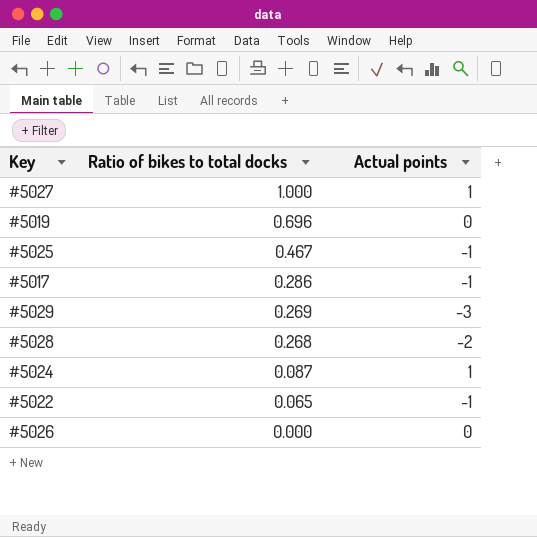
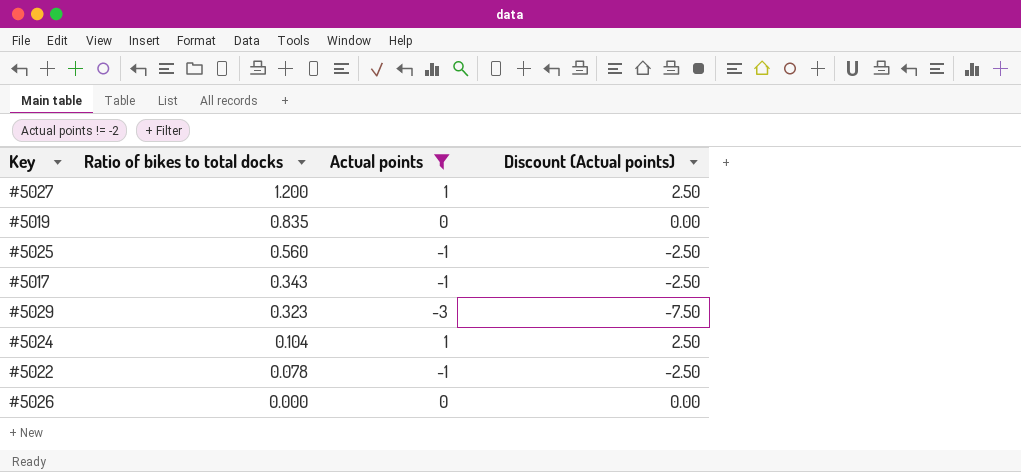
filter: none -> Actual points != -2
column Discount (Actual points) | formula: none -> [Actual points] * 2.5
#5027 | Ratio of bikes to total docks: 1.000 -> 1.200
#5019 | Ratio of bikes to total docks: 0.696 -> 0.835
#5025 | Ratio of bikes to total docks: 0.467 -> 0.560
#5017 | Ratio of bikes to total docks: 0.286 -> 0.343
#5029 | Ratio of bikes to total docks: 0.269 -> 0.323
#5024 | Ratio of bikes to total docks: 0.087 -> 0.104
#5022 | Ratio of bikes to total docks: 0.065 -> 0.078

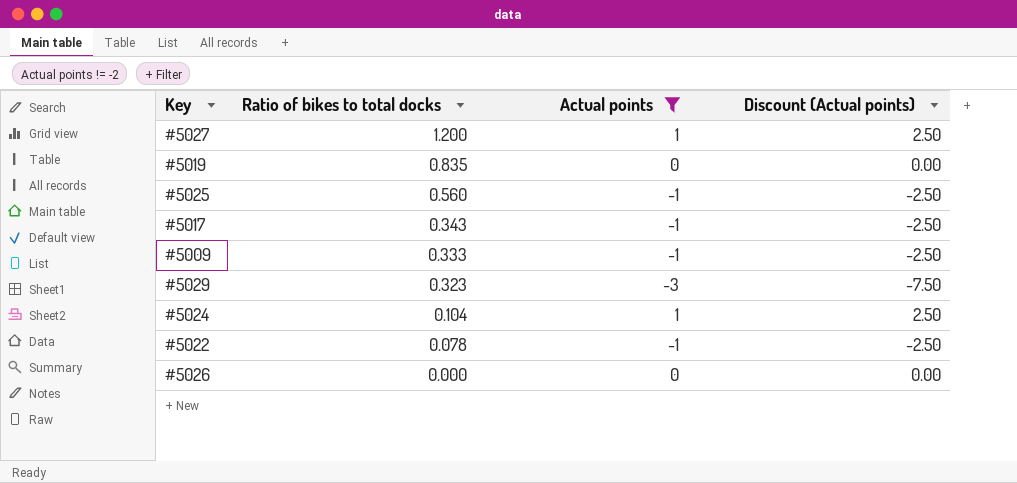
row #5009: none -> 0.333 | -1 | -2.50

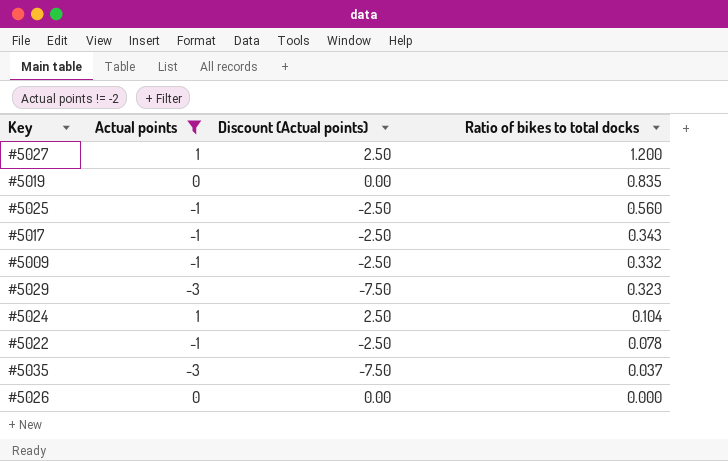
column Ratio of bikes to total docks | position: 2 -> 4
#5009 | Ratio of bikes to total docks: 0.333 -> 0.332
row #5035: none -> -3 | -7.50 | 0.037

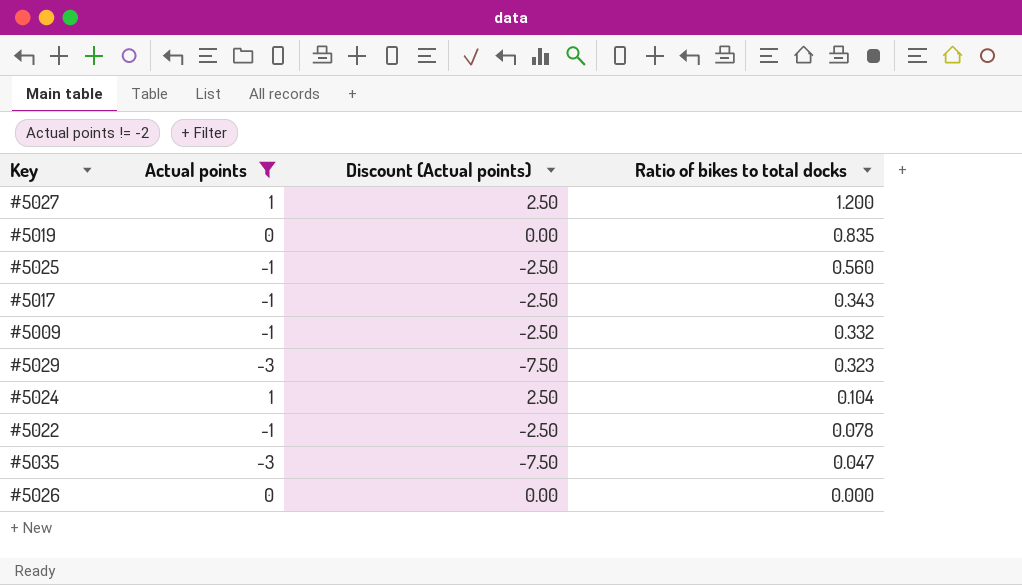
#5035 | Ratio of bikes to total docks: 0.037 -> 0.047

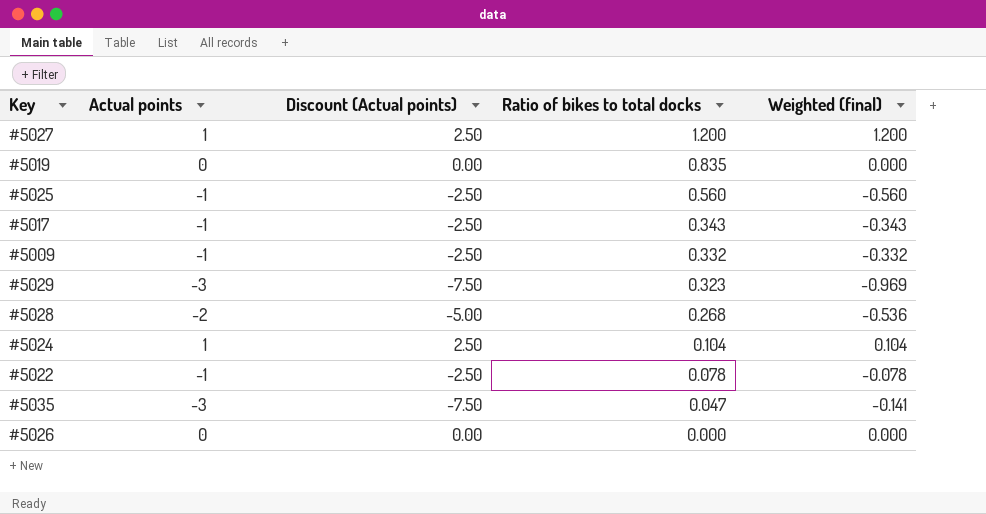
filter: Actual points != -2 -> none
column Weighted (final) | formula: none -> [Actual points] * [Ratio of bikes to total docks]

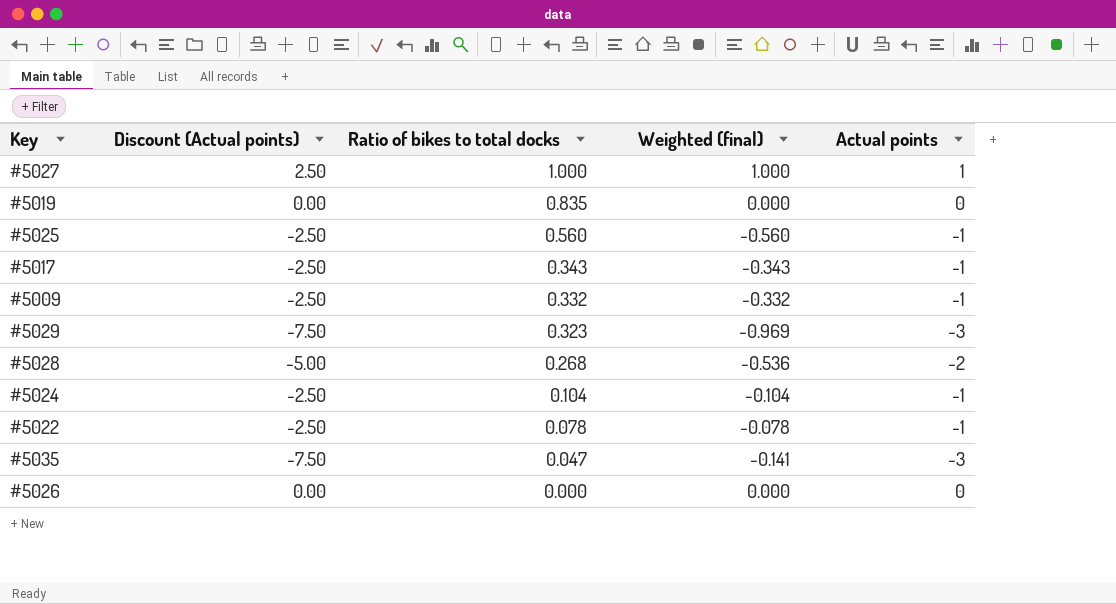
column Actual points | position: 2 -> 5
#5027 | Ratio of bikes to total docks: 1.200 -> 1.000
#5027 | Weighted (final): 1.200 -> 1.000
#5024 | Discount (Actual points): 2.50 -> -2.50
#5024 | Weighted (final): 0.104 -> -0.104
#5024 | Actual points: 1 -> -1

